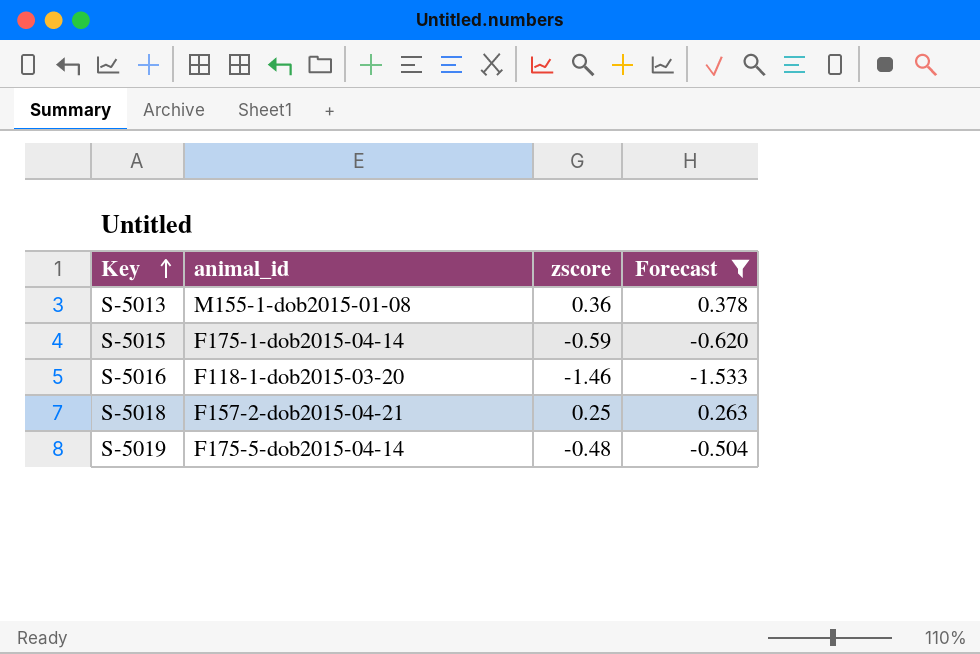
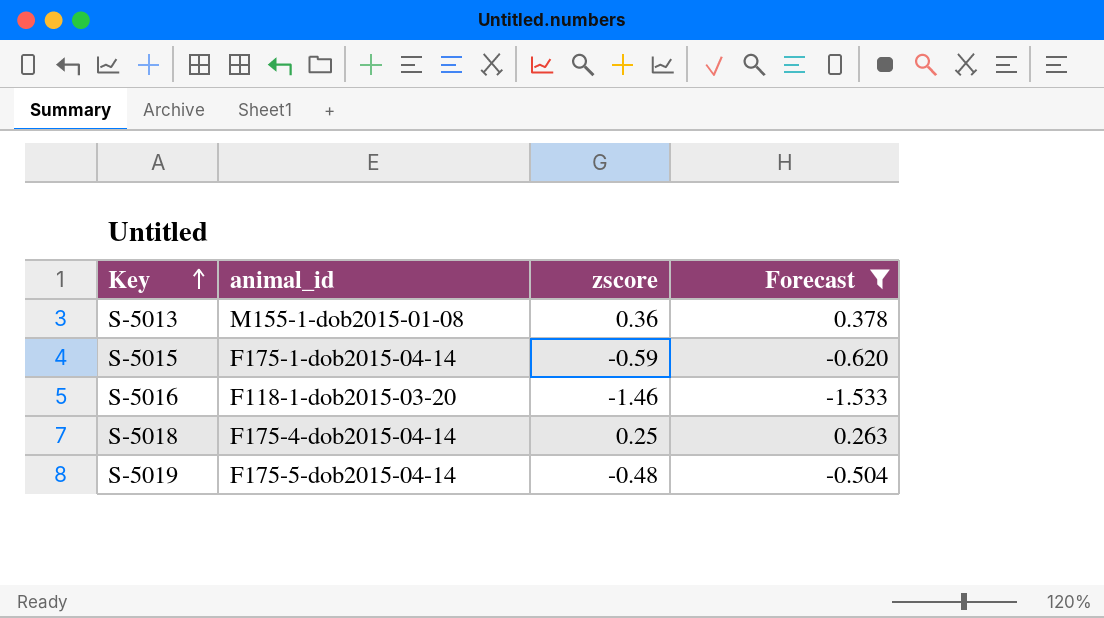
S-5018 | animal_id: F157-2-dob2015-04-21 -> F175-4-dob2015-04-14

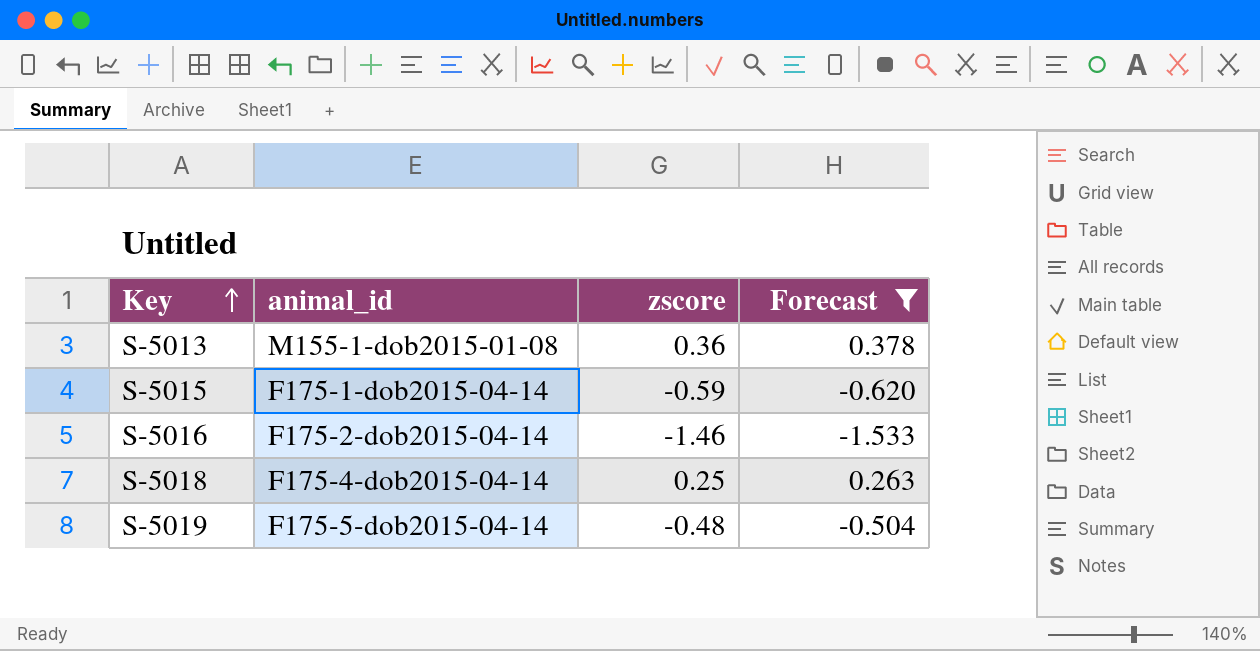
S-5016 | animal_id: F118-1-dob2015-03-20 -> F175-2-dob2015-04-14

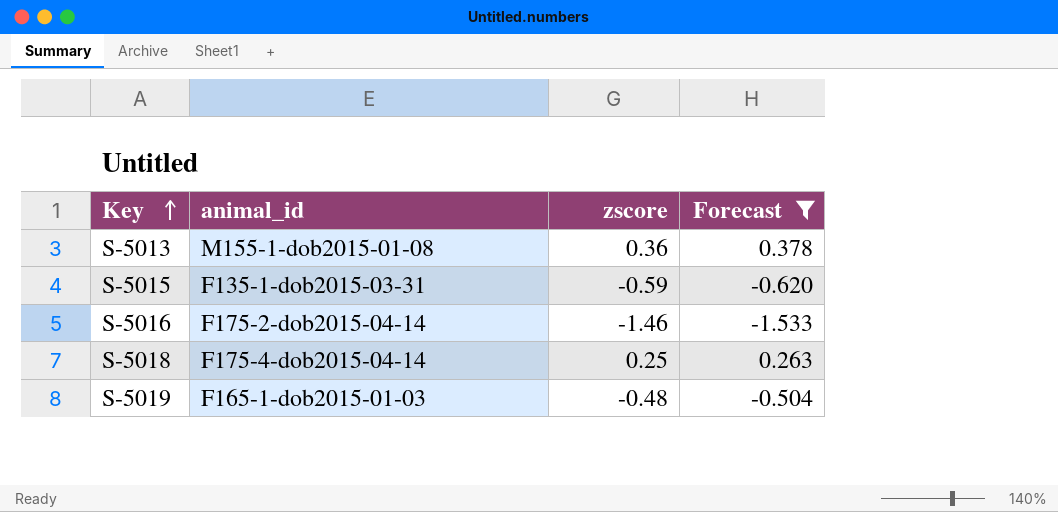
S-5015 | animal_id: F175-1-dob2015-04-14 -> F135-1-dob2015-03-31
S-5019 | animal_id: F175-5-dob2015-04-14 -> F165-1-dob2015-01-03

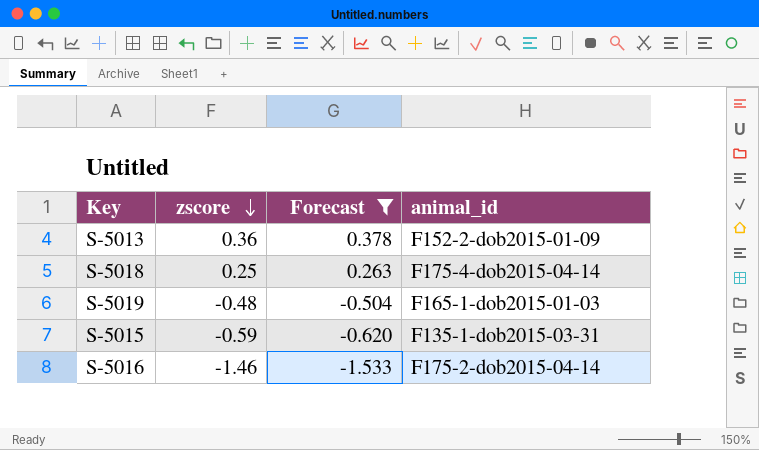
row order: Key ascending -> zscore descending
column animal_id | position: 2 -> 4
S-5013 | animal_id: M155-1-dob2015-01-08 -> F152-2-dob2015-01-09

